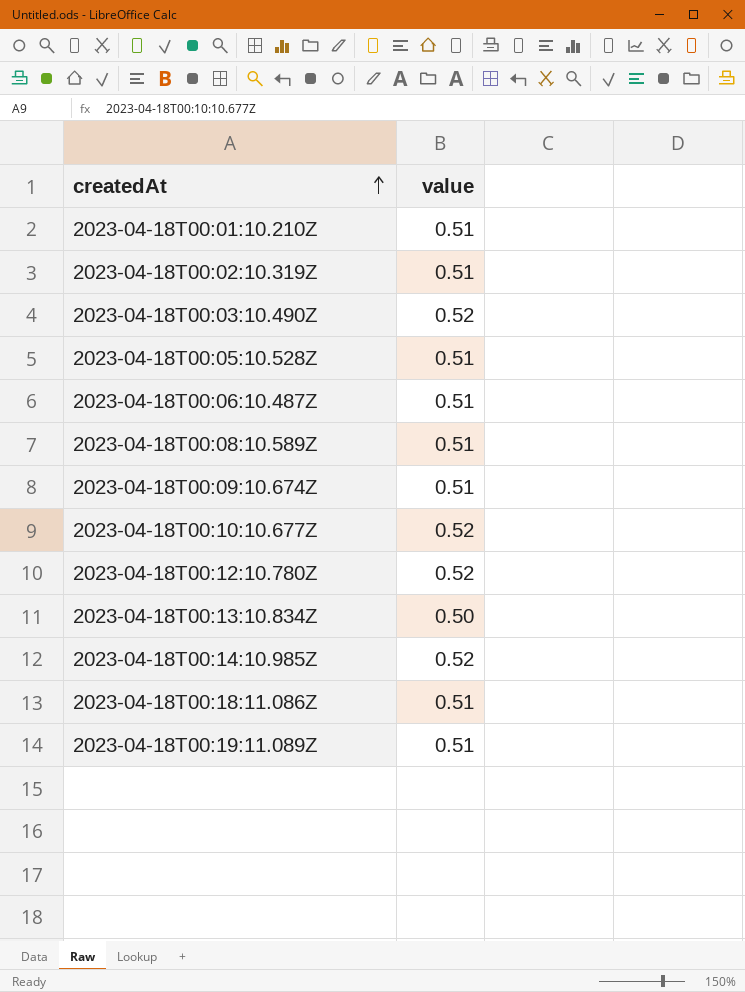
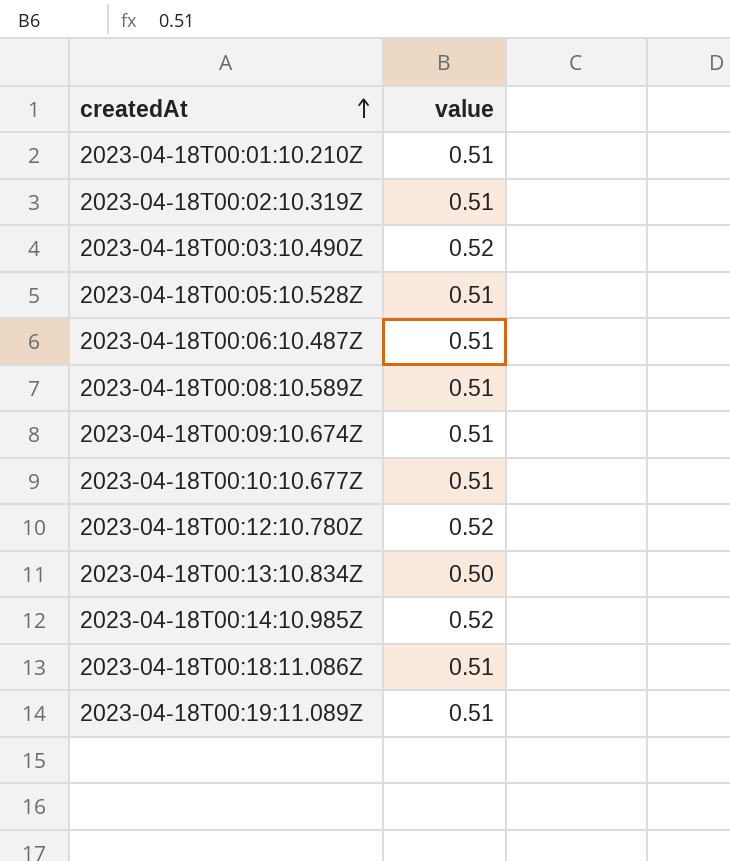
2023-04-18T00:10:10.677Z | value: 0.52 -> 0.51

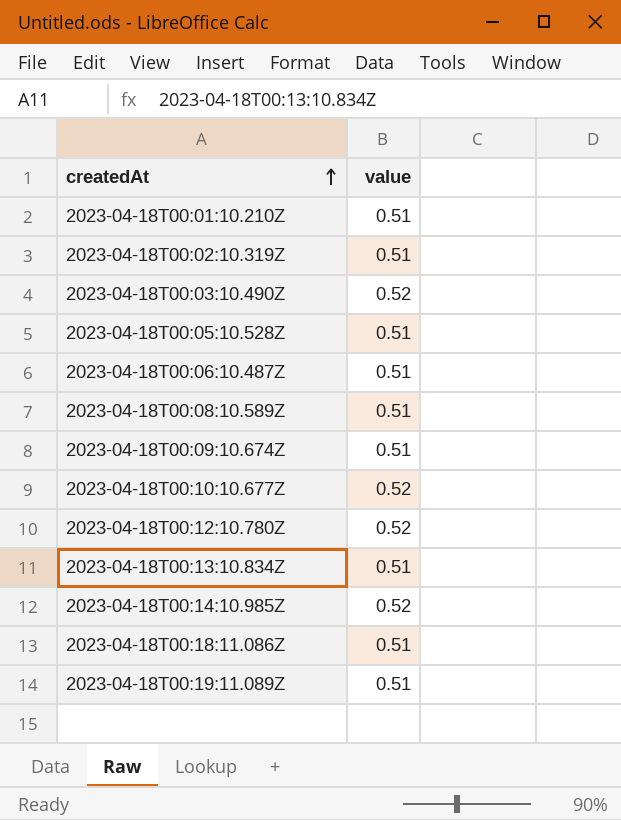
2023-04-18T00:10:10.677Z | value: 0.51 -> 0.52
2023-04-18T00:13:10.834Z | value: 0.50 -> 0.51

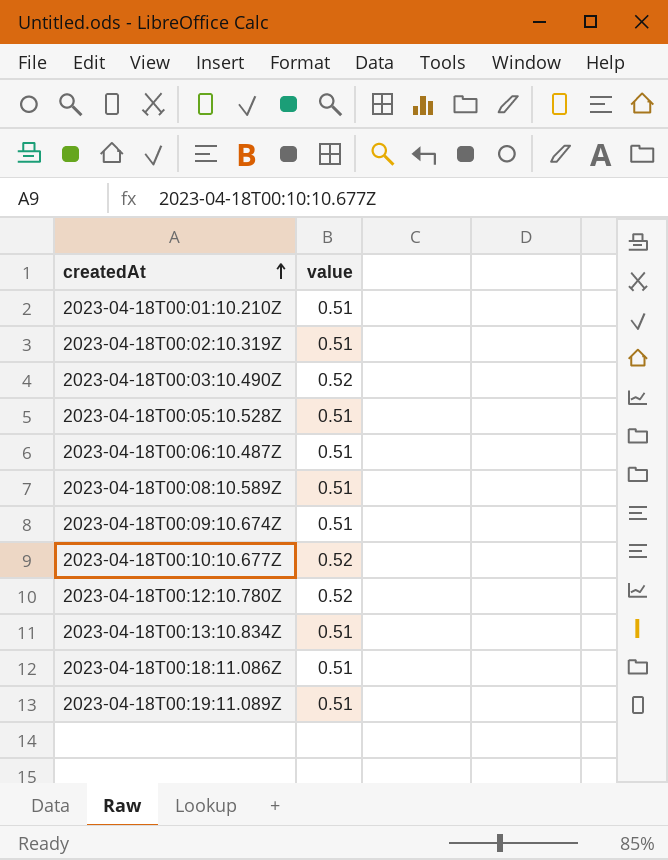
row 2023-04-18T00:14:10.985Z: 0.52 -> none

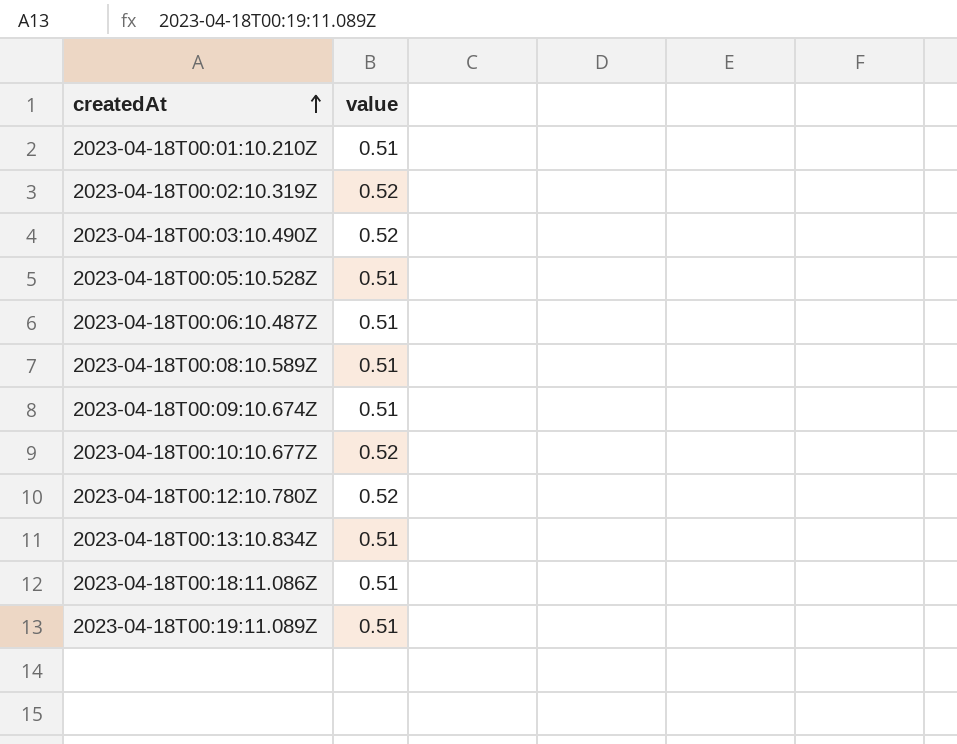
2023-04-18T00:02:10.319Z | value: 0.51 -> 0.52

